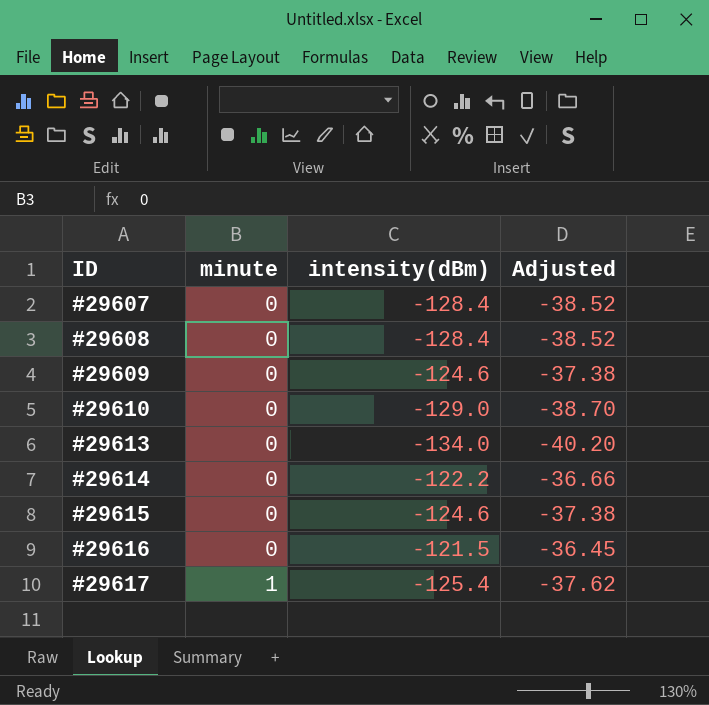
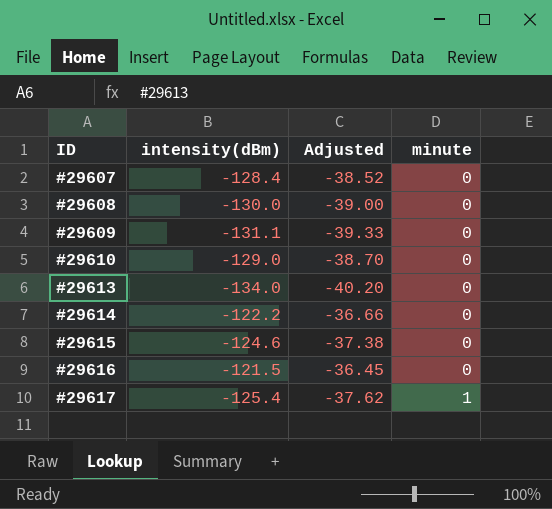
column minute | position: 2 -> 4
#29608 | intensity(dBm): -128.4 -> -130.0
#29608 | Adjusted: -38.52 -> -39.00
#29609 | intensity(dBm): -124.6 -> -131.1
#29609 | Adjusted: -37.38 -> -39.33

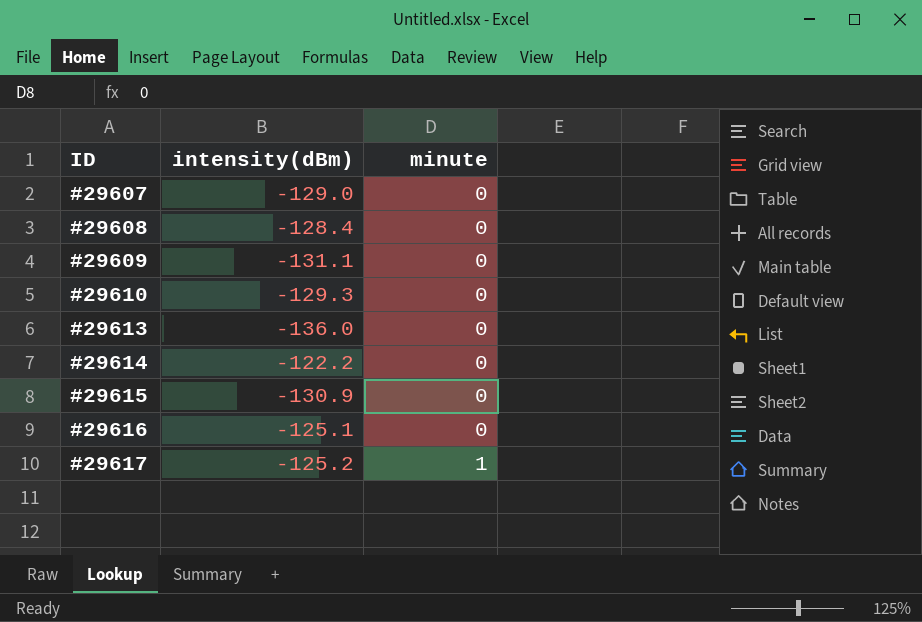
column Adjusted | formula: [intensity(dBm)] * 0.3 -> none
#29607 | intensity(dBm): -128.4 -> -129.0
#29608 | intensity(dBm): -130.0 -> -128.4
#29610 | intensity(dBm): -129.0 -> -129.3
#29613 | intensity(dBm): -134.0 -> -136.0
#29615 | intensity(dBm): -124.6 -> -130.9
#29616 | intensity(dBm): -121.5 -> -125.1
#29617 | intensity(dBm): -125.4 -> -125.2

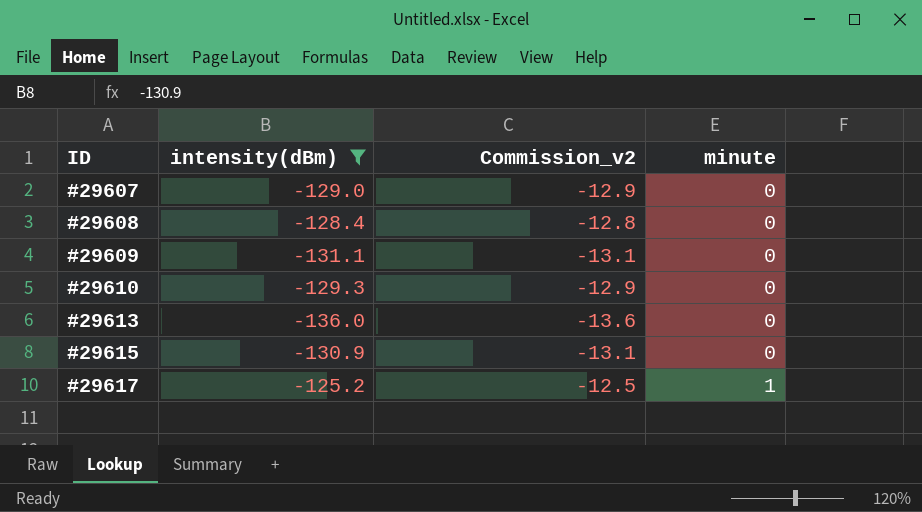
filter: none -> intensity(dBm) <= -125.2
column Commission_v2 | formula: none -> [intensity(dBm)] * 0.1

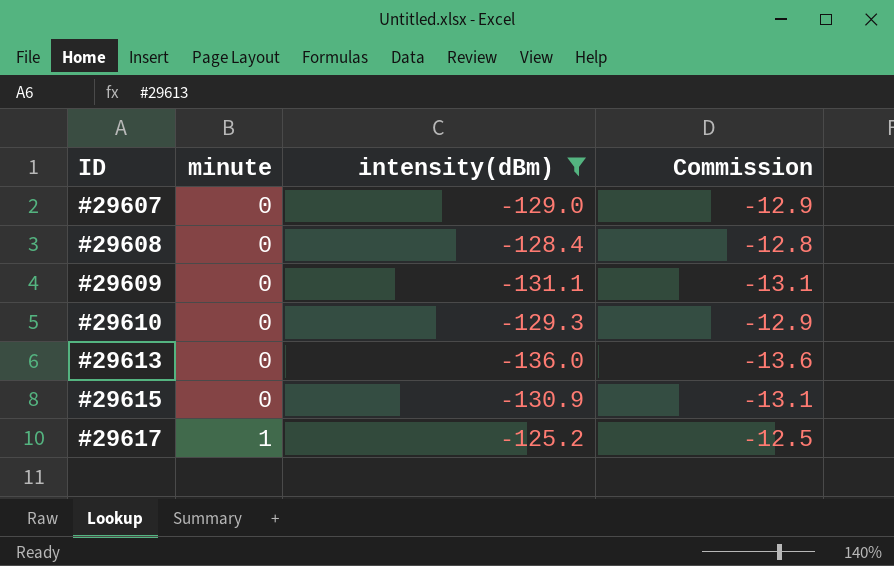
column minute | position: 4 -> 2
column name: Commission_v2 -> Commission

